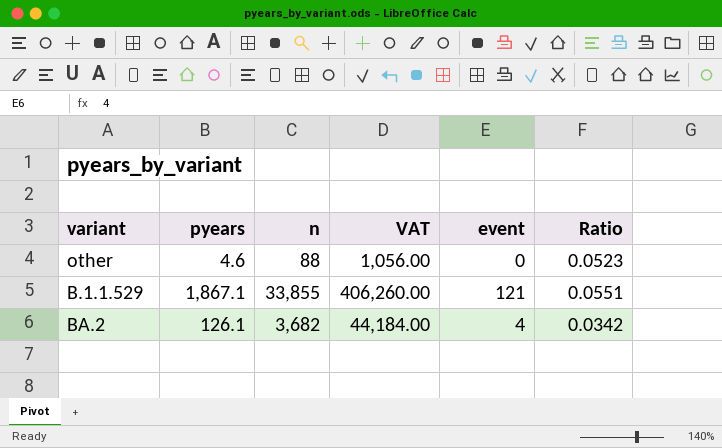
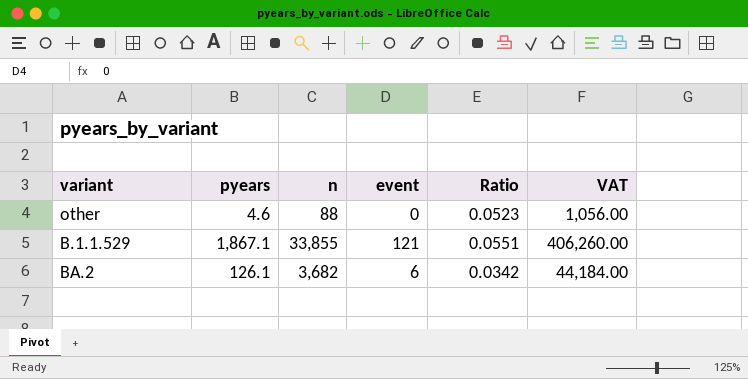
column VAT | position: 4 -> 6
BA.2 | event: 4 -> 6

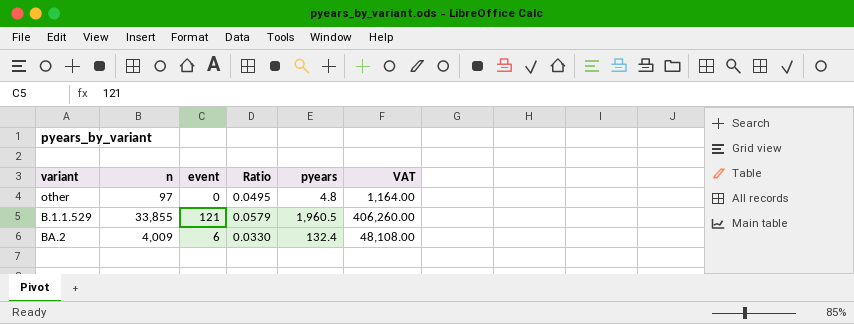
column pyears | position: 2 -> 5
other | n: 88 -> 97
other | Ratio: 0.0523 -> 0.0495
other | pyears: 4.6 -> 4.8
other | VAT: 1,056.00 -> 1,164.00
B.1.1.529 | Ratio: 0.0551 -> 0.0579
B.1.1.529 | pyears: 1,867.1 -> 1,960.5
BA.2 | n: 3,682 -> 4,009
BA.2 | Ratio: 0.0342 -> 0.0330
BA.2 | pyears: 126.1 -> 132.4
BA.2 | VAT: 44,184.00 -> 48,108.00

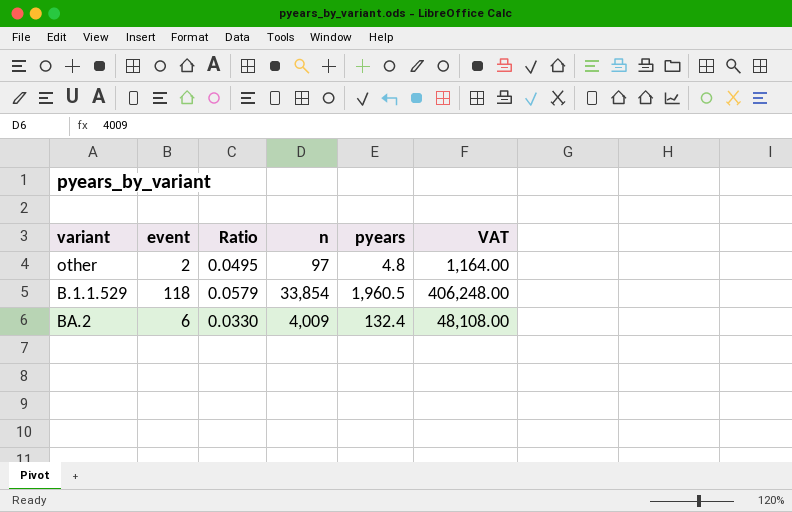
column n | position: 2 -> 4
other | event: 0 -> 2
B.1.1.529 | event: 121 -> 118
B.1.1.529 | n: 33,855 -> 33,854
B.1.1.529 | VAT: 406,260.00 -> 406,248.00

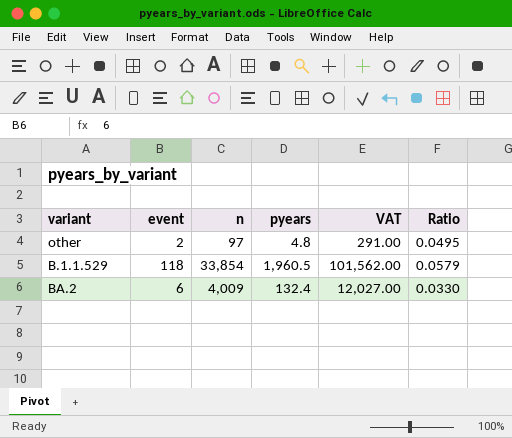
column VAT | formula: [n] * 12 -> [n] * 3
column Ratio | position: 3 -> 6

